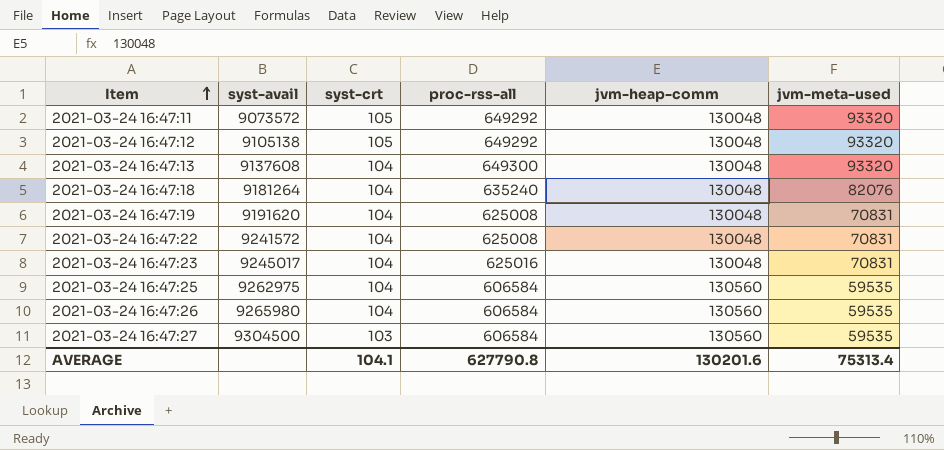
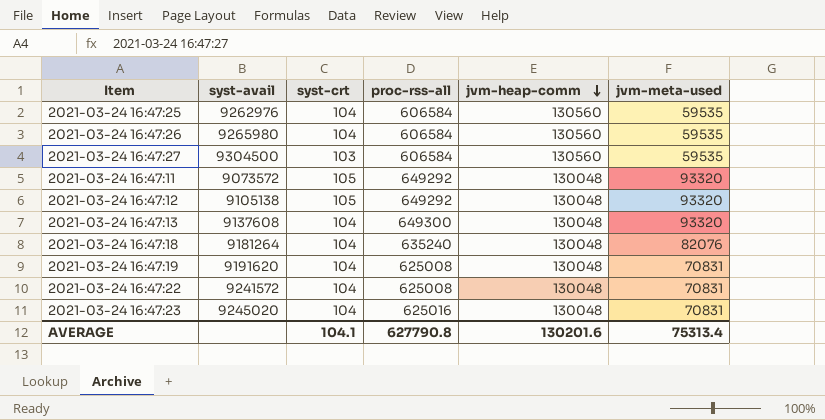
row order: Item ascending -> jvm-heap-comm descending
2021-03-24 16:47:25 | syst-avail: 9262975 -> 9262976
2021-03-24 16:47:23 | syst-avail: 9245017 -> 9245020

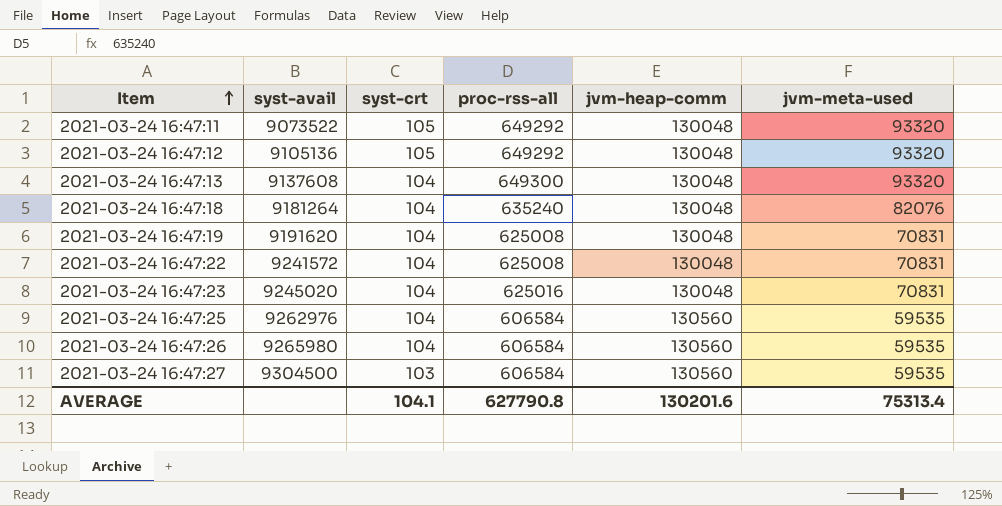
row order: jvm-heap-comm descending -> Item ascending
2021-03-24 16:47:11 | syst-avail: 9073572 -> 9073522
2021-03-24 16:47:12 | syst-avail: 9105138 -> 9105136

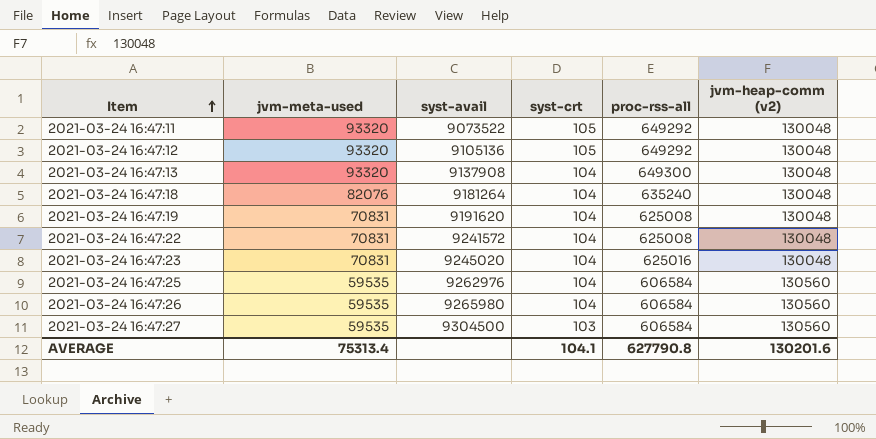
column jvm-meta-used | position: 6 -> 2
column name: jvm-heap-comm -> jvm-heap-comm (v2)
2021-03-24 16:47:13 | syst-avail: 9137608 -> 9137908

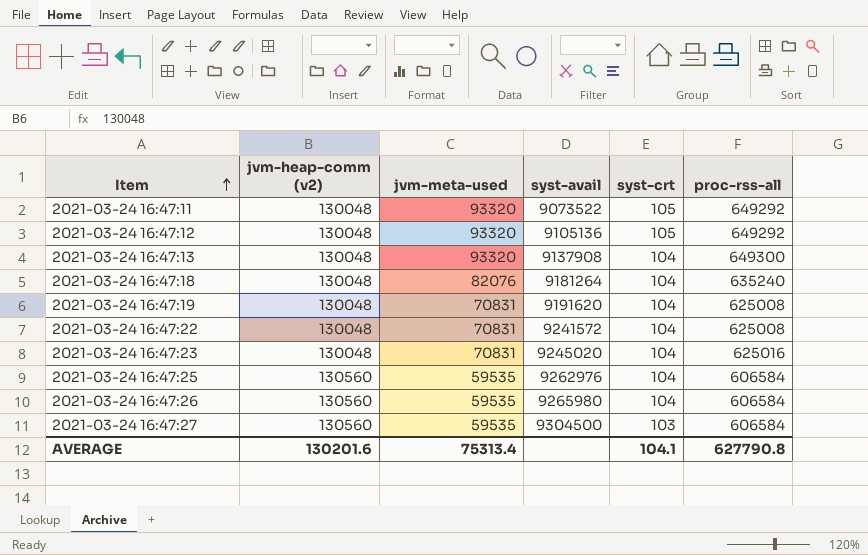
column jvm-heap-comm (v2) | position: 6 -> 2

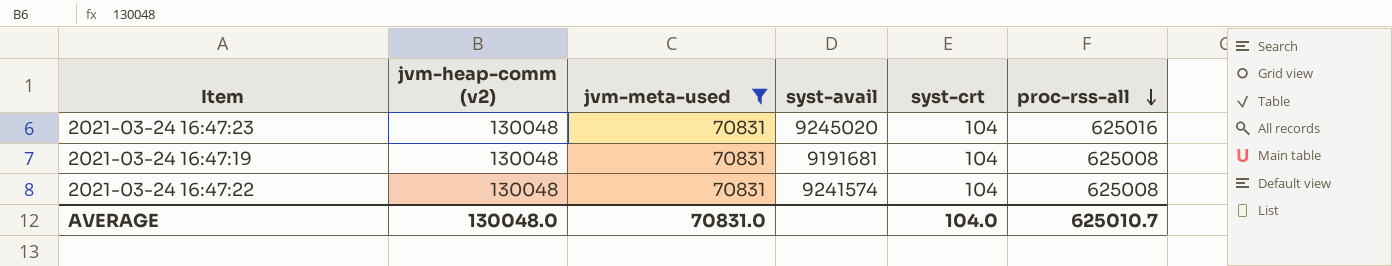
filter: none -> jvm-meta-used = 70831
row order: Item ascending -> proc-rss-all descending
2021-03-24 16:47:19 | syst-avail: 9191620 -> 9191681
2021-03-24 16:47:22 | syst-avail: 9241572 -> 9241574
AVERAGE | jvm-heap-comm (v2): 130201.6 -> 130048.0
AVERAGE | jvm-meta-used: 75313.4 -> 70831.0
AVERAGE | syst-crt: 104.1 -> 104.0
AVERAGE | proc-rss-all: 627790.8 -> 625010.7

